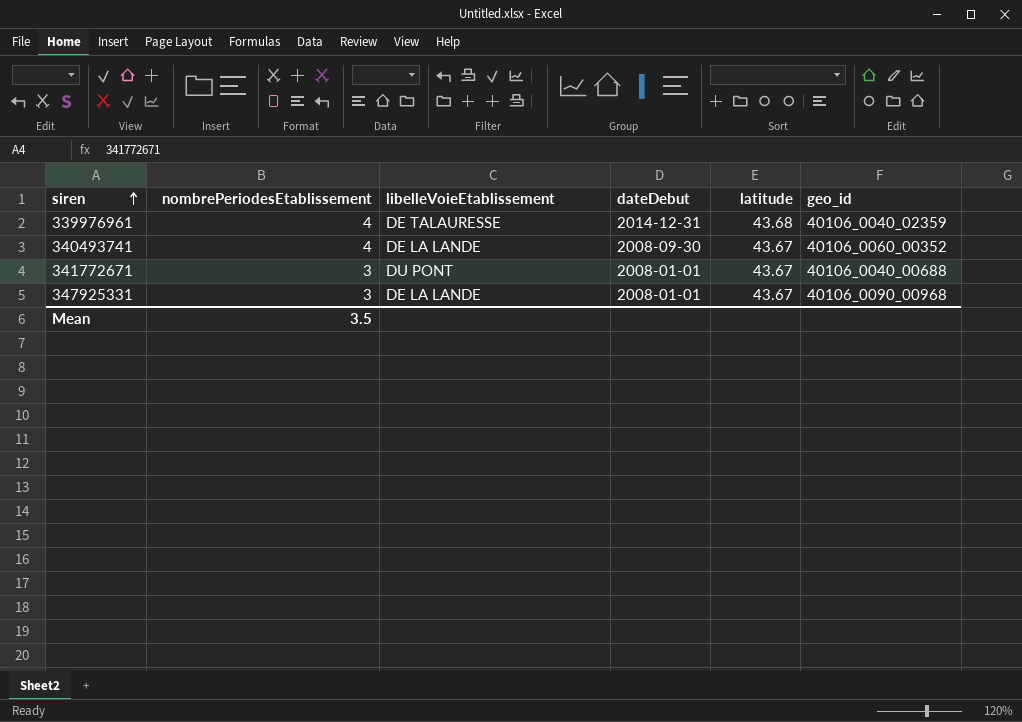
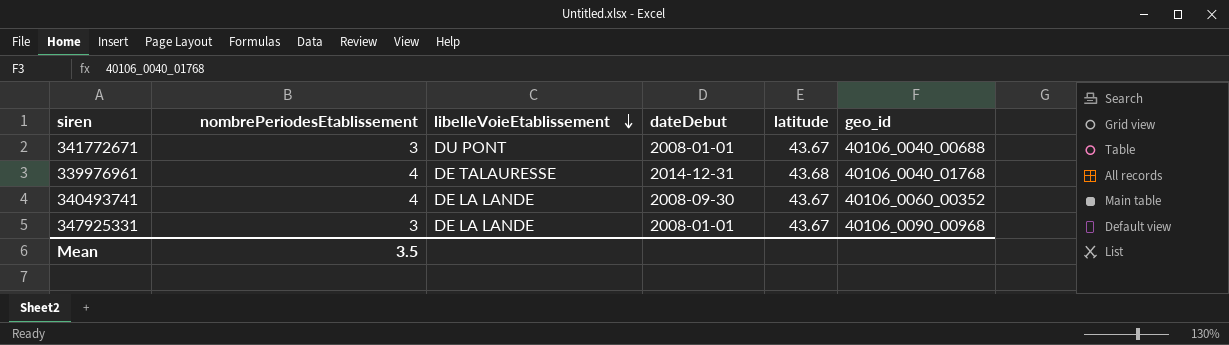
row order: siren ascending -> libelleVoieEtablissement descending
339976961 | geo_id: 40106_0040_02359 -> 40106_0040_01768

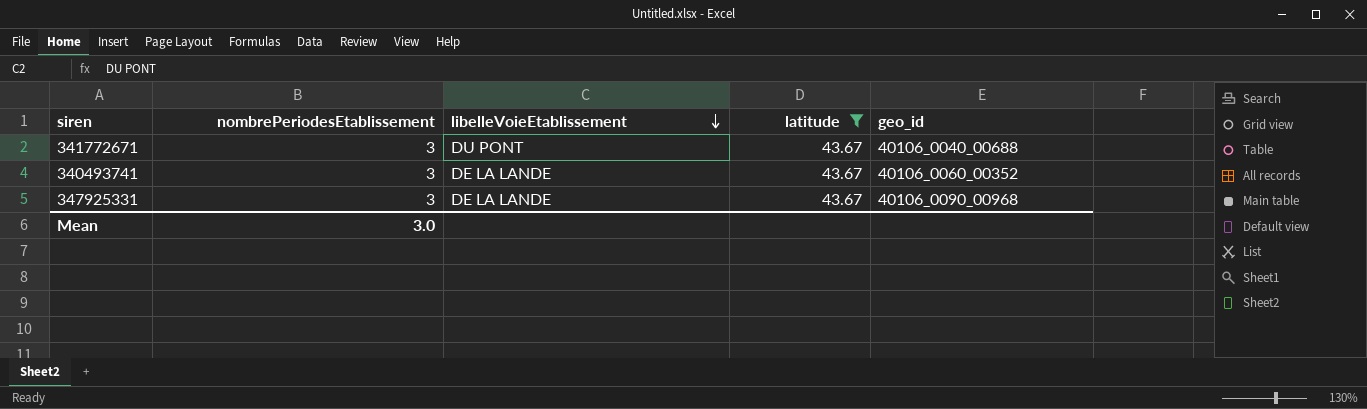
filter: none -> latitude = 43.67
column dateDebut | position: 4 -> none
340493741 | nombrePeriodesEtablissement: 4 -> 3
Mean | nombrePeriodesEtablissement: 3.5 -> 3.0

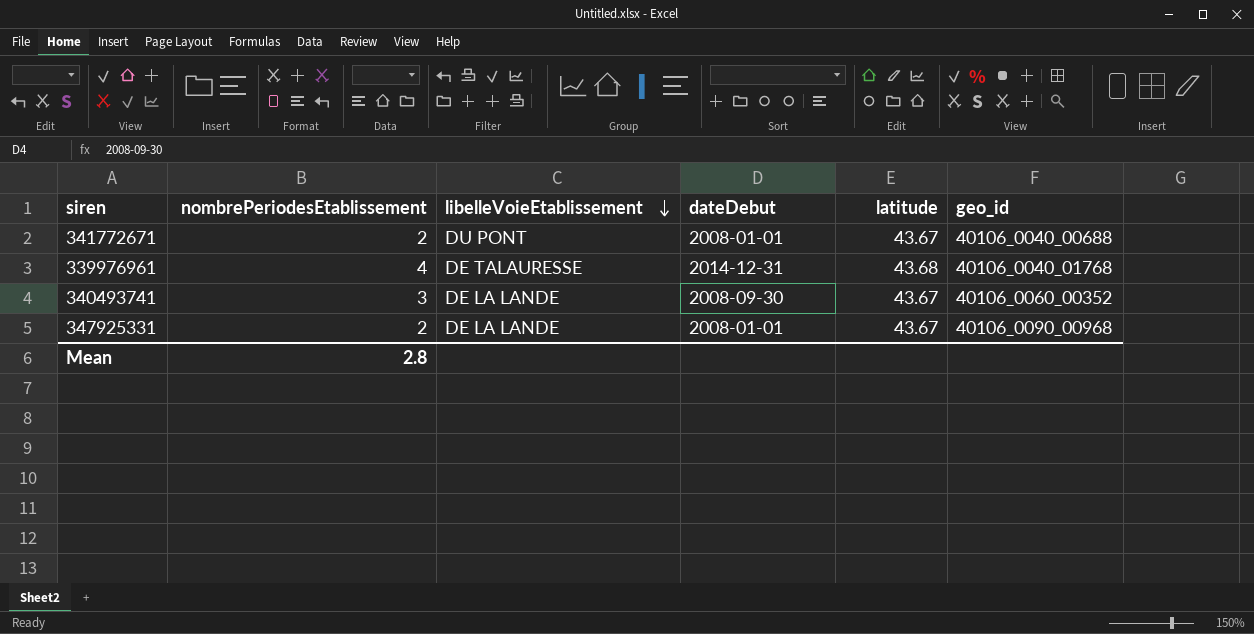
filter: latitude = 43.67 -> none
column dateDebut | position: none -> 4
341772671 | nombrePeriodesEtablissement: 3 -> 2
347925331 | nombrePeriodesEtablissement: 3 -> 2
Mean | nombrePeriodesEtablissement: 3.0 -> 2.8

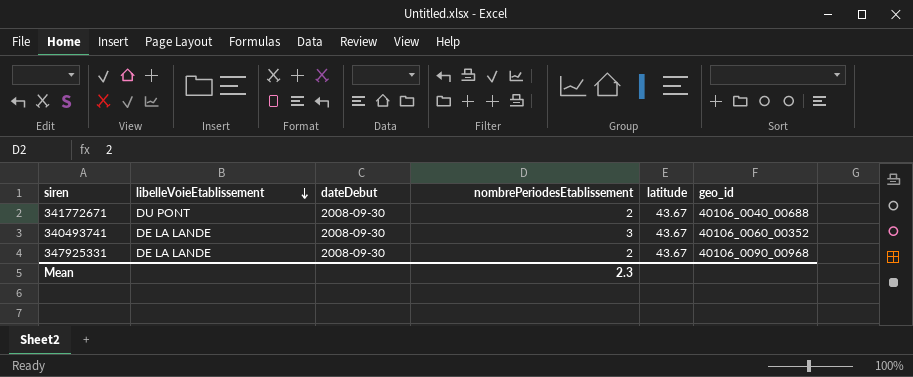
column nombrePeriodesEtablissement | position: 2 -> 4
row 339976961: 4 | DE TALAURESSE | 2014-12-31 | 43.68 | 40106_0040_01768 -> none
341772671 | dateDebut: 2008-01-01 -> 2008-09-30
347925331 | dateDebut: 2008-01-01 -> 2008-09-30
Mean | nombrePeriodesEtablissement: 2.8 -> 2.3

